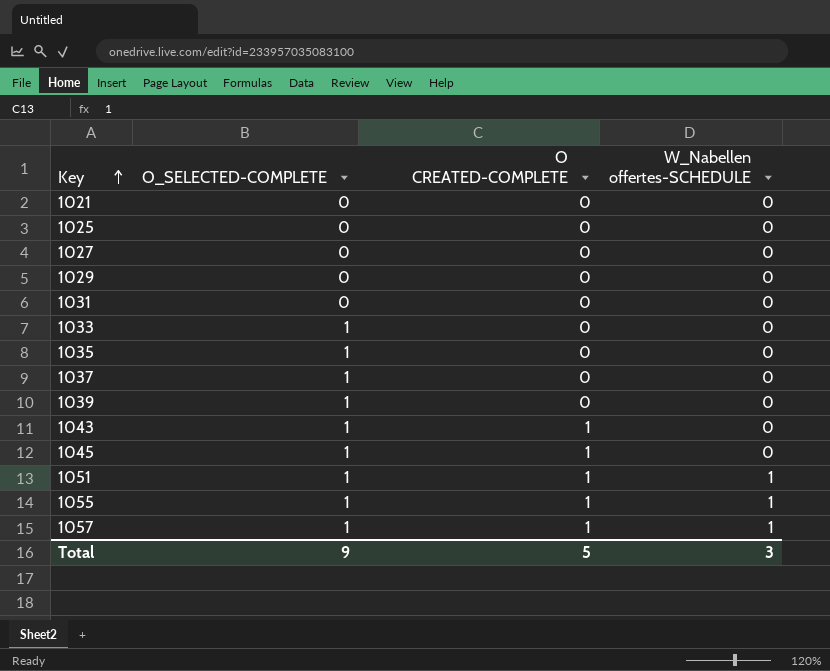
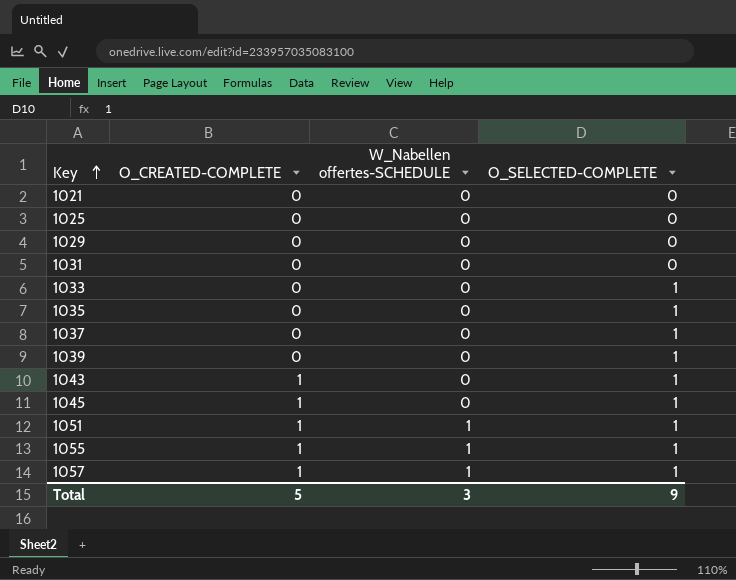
column name: O CREATED-COMPLETE -> O_CREATED-COMPLETE
column O_SELECTED-COMPLETE | position: 2 -> 4
row 1027: 0 | 0 | 0 -> none

